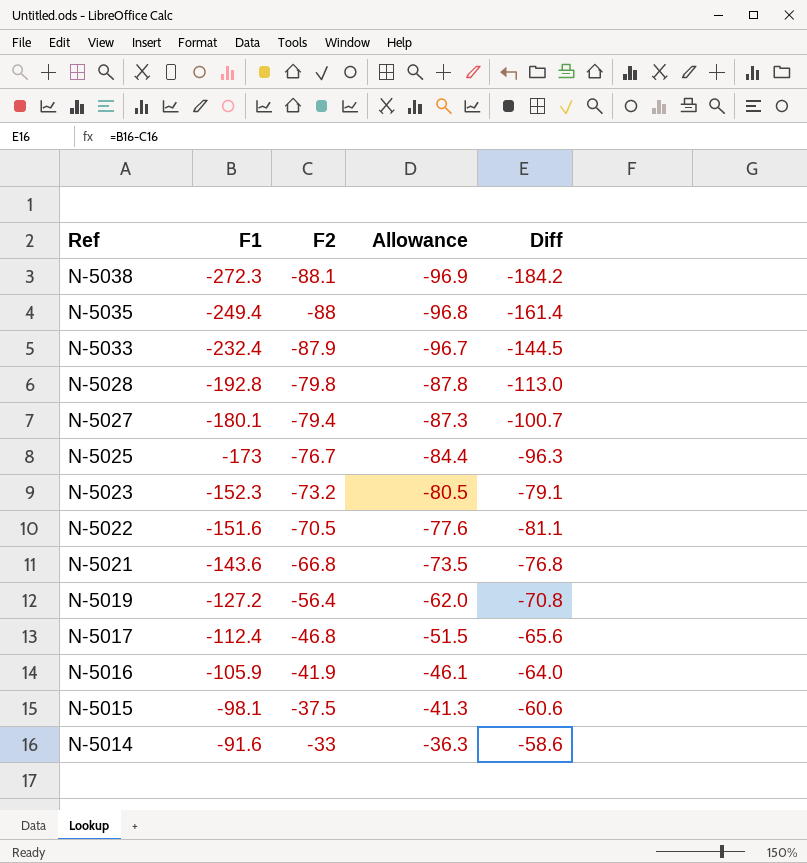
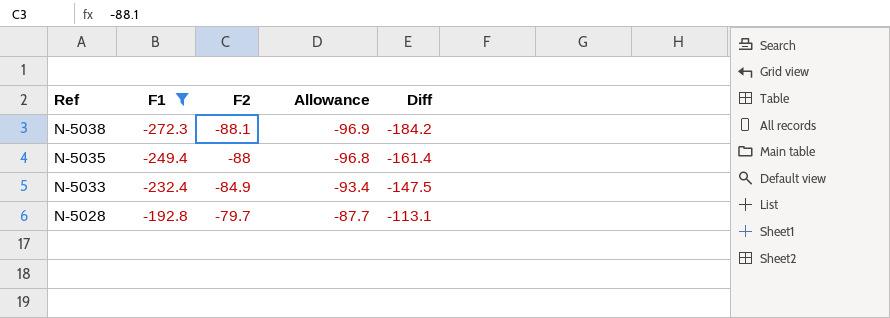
filter: none -> F1 <= -192.8
N-5033 | F2: -87.9 -> -84.9
N-5033 | Allowance: -96.7 -> -93.4
N-5033 | Diff: -144.5 -> -147.5
N-5028 | F2: -79.8 -> -79.7
N-5028 | Allowance: -87.8 -> -87.7
N-5028 | Diff: -113.0 -> -113.1

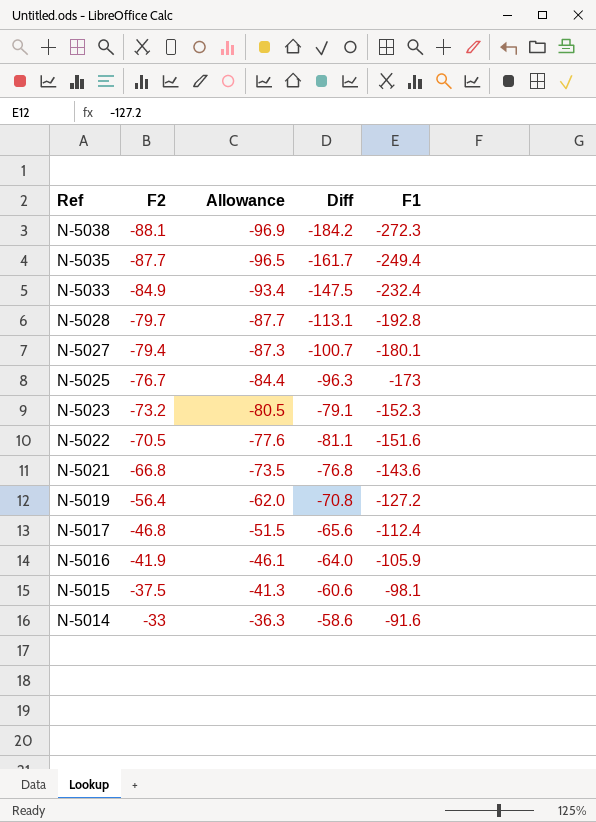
filter: F1 <= -192.8 -> none
column F1 | position: 2 -> 5
N-5035 | F2: -88 -> -87.7
N-5035 | Allowance: -96.8 -> -96.5
N-5035 | Diff: -161.4 -> -161.7

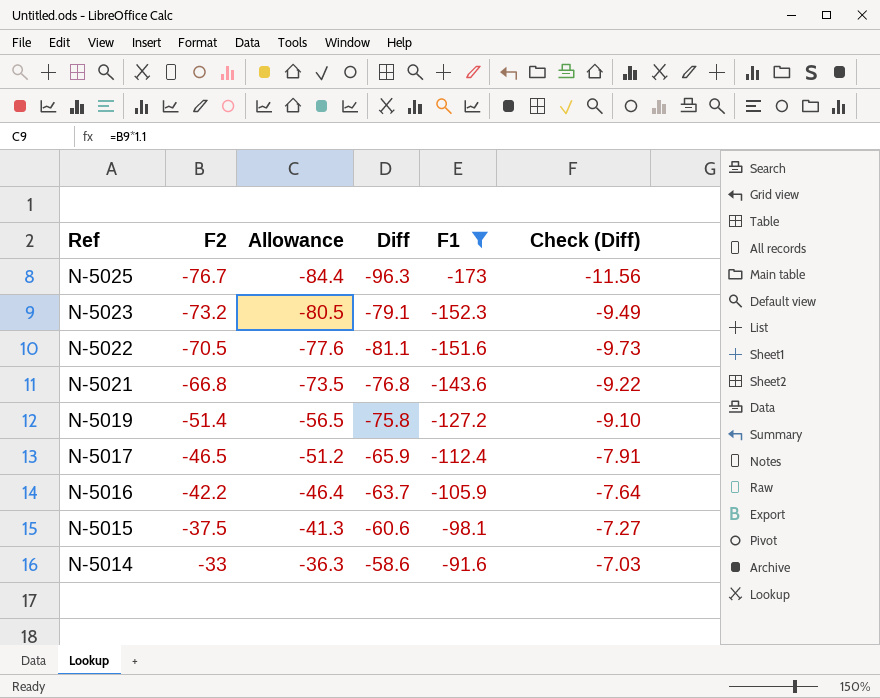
filter: none -> F1 >= -173
column Check (Diff) | formula: none -> [Diff] * 0.12
N-5019 | F2: -56.4 -> -51.4
N-5019 | Allowance: -62.0 -> -56.5
N-5019 | Diff: -70.8 -> -75.8
N-5017 | F2: -46.8 -> -46.5
N-5017 | Allowance: -51.5 -> -51.2
N-5017 | Diff: -65.6 -> -65.9
N-5016 | F2: -41.9 -> -42.2
N-5016 | Allowance: -46.1 -> -46.4
N-5016 | Diff: -64.0 -> -63.7

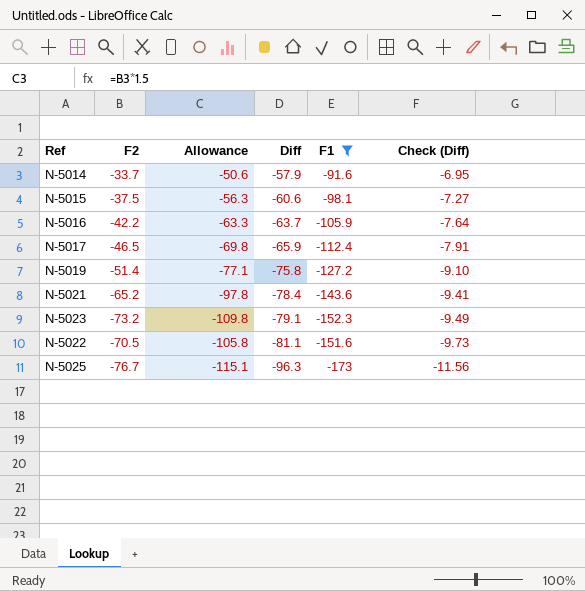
row order: Ref descending -> Diff descending
column Allowance | formula: [F2] * 1.1 -> [F2] * 1.5
N-5014 | F2: -33 -> -33.7
N-5014 | Diff: -58.6 -> -57.9
N-5014 | Check (Diff): -7.03 -> -6.95
N-5021 | F2: -66.8 -> -65.2
N-5021 | Diff: -76.8 -> -78.4
N-5021 | Check (Diff): -9.22 -> -9.41

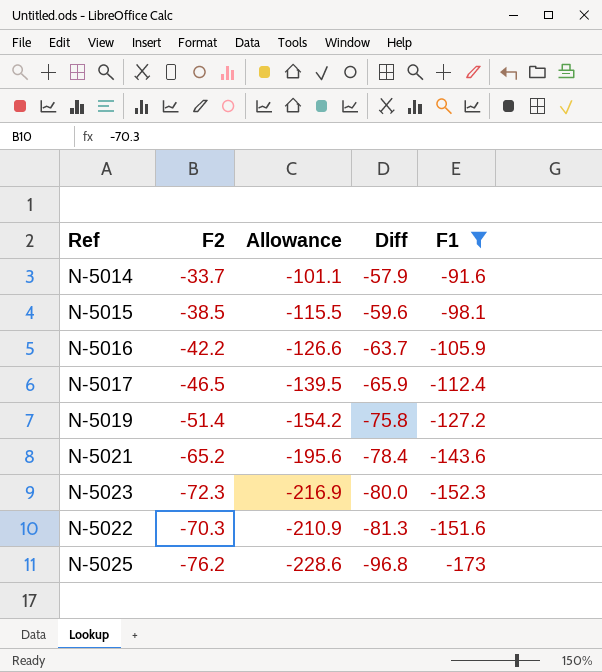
column Check (Diff) | formula: [Diff] * 0.12 -> none
column Allowance | formula: [F2] * 1.5 -> [F2] * 3
N-5015 | F2: -37.5 -> -38.5
N-5015 | Diff: -60.6 -> -59.6
N-5023 | F2: -73.2 -> -72.3
N-5023 | Diff: -79.1 -> -80.0
N-5022 | F2: -70.5 -> -70.3
N-5022 | Diff: -81.1 -> -81.3
N-5025 | F2: -76.7 -> -76.2
N-5025 | Diff: -96.3 -> -96.8

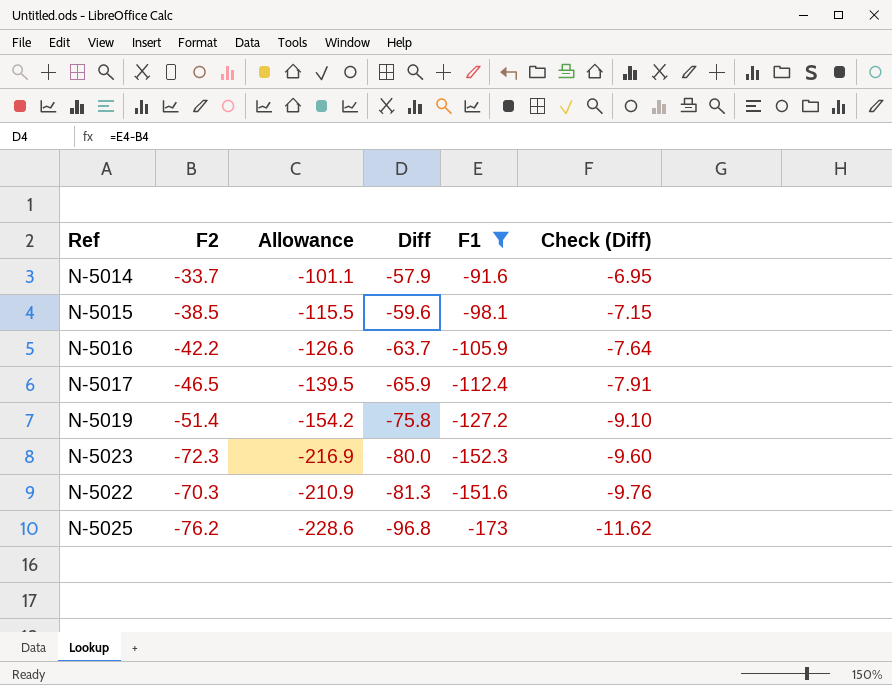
column Check (Diff) | formula: none -> [Diff] * 0.12
row N-5021: -65.2 | -195.6 | -78.4 | -143.6 -> none

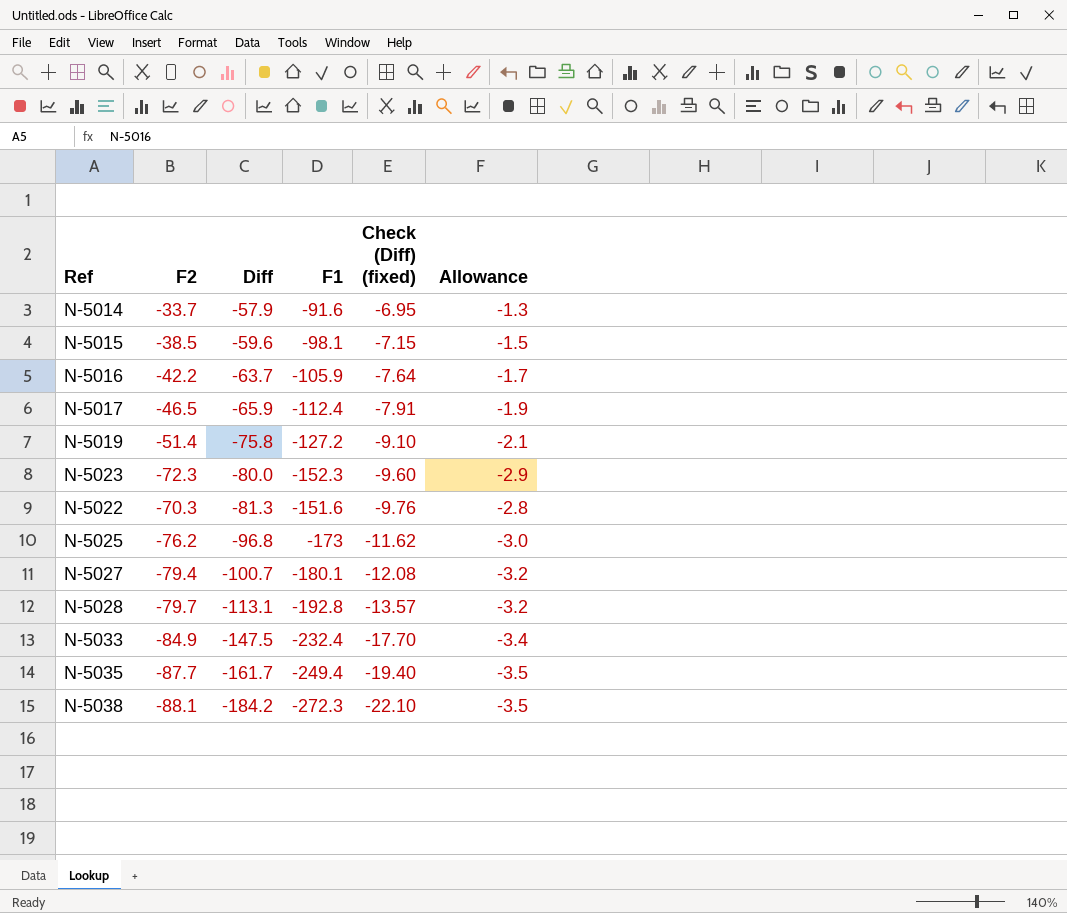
filter: F1 >= -173 -> none
column name: Check (Diff) -> Check (Diff) (fixed)
column Allowance | formula: [F2] * 3 -> [F2] * 0.04
column Allowance | position: 3 -> 6

